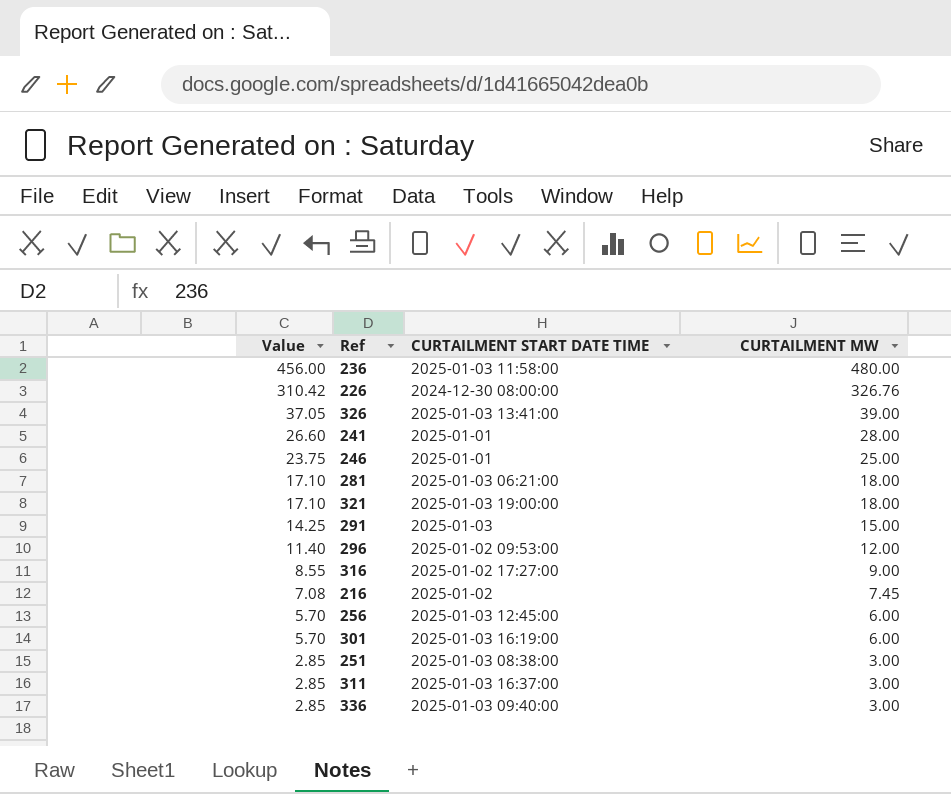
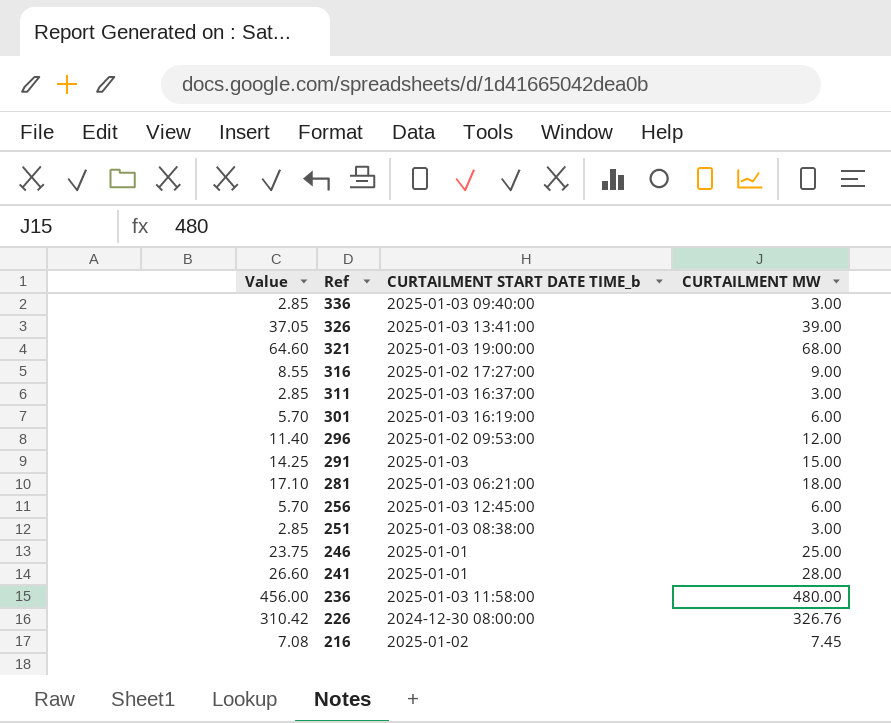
row order: Value descending -> Ref descending
column name: CURTAILMENT START DATE TIME -> CURTAILMENT START DATE TIME_b
321 | Value: 17.10 -> 64.60
321 | CURTAILMENT MW: 18.00 -> 68.00

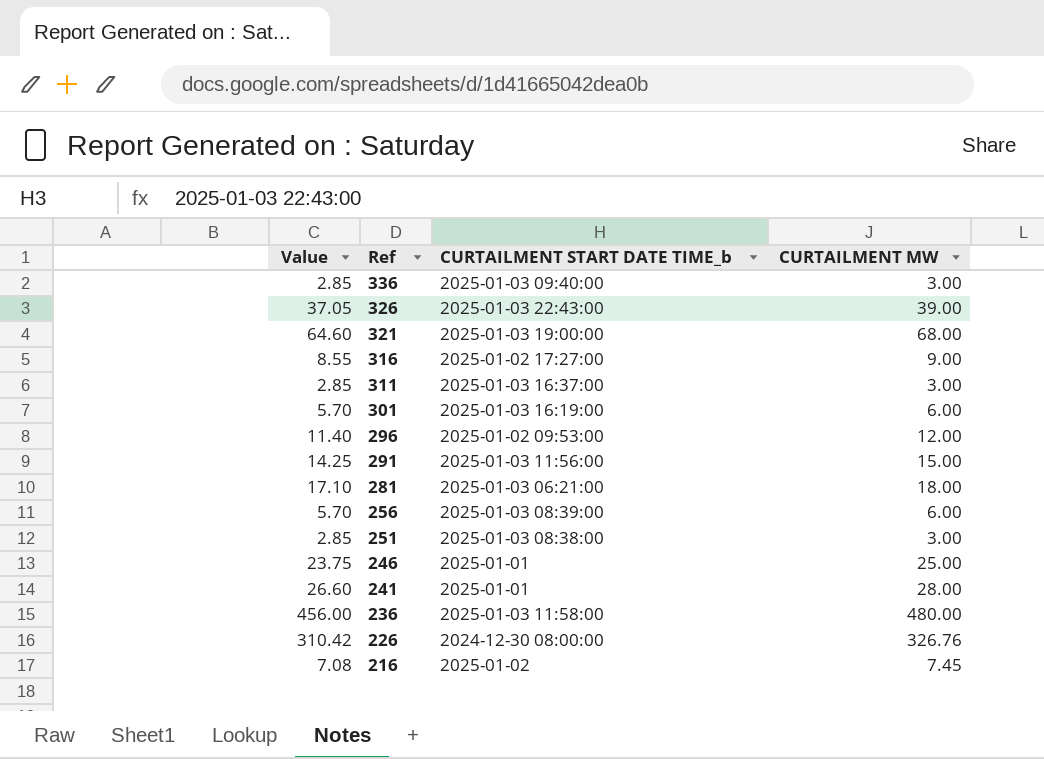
326 | CURTAILMENT START DATE TIME_b: 2025-01-03 13:41:00 -> 2025-01-03 22:43:00
291 | CURTAILMENT START DATE TIME_b: 2025-01-03 -> 2025-01-03 11:56:00
256 | CURTAILMENT START DATE TIME_b: 2025-01-03 12:45:00 -> 2025-01-03 08:39:00

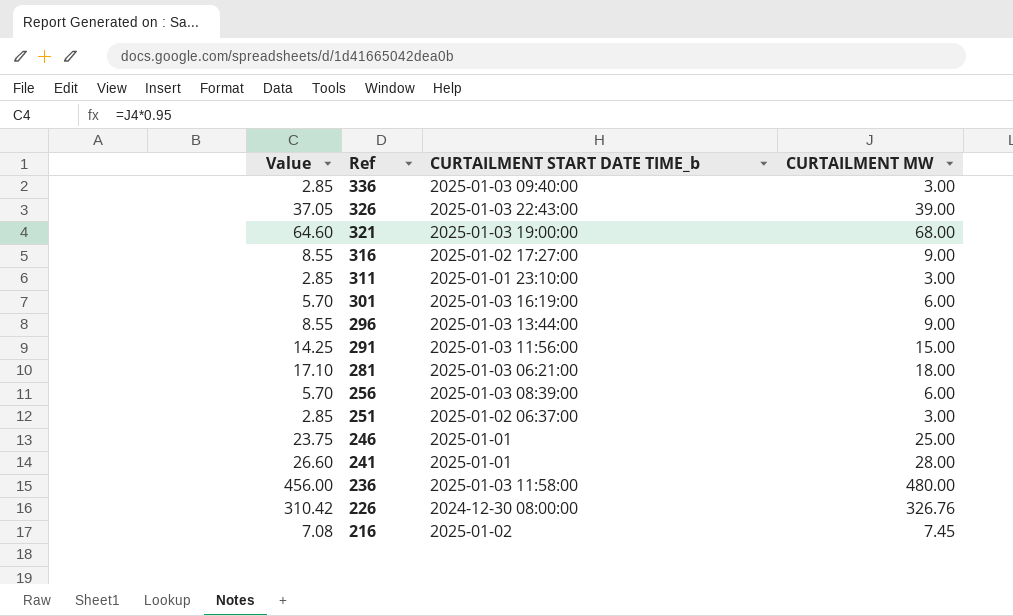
311 | CURTAILMENT START DATE TIME_b: 2025-01-03 16:37:00 -> 2025-01-01 23:10:00
296 | Value: 11.40 -> 8.55
296 | CURTAILMENT START DATE TIME_b: 2025-01-02 09:53:00 -> 2025-01-03 13:44:00
296 | CURTAILMENT MW: 12.00 -> 9.00
251 | CURTAILMENT START DATE TIME_b: 2025-01-03 08:38:00 -> 2025-01-02 06:37:00

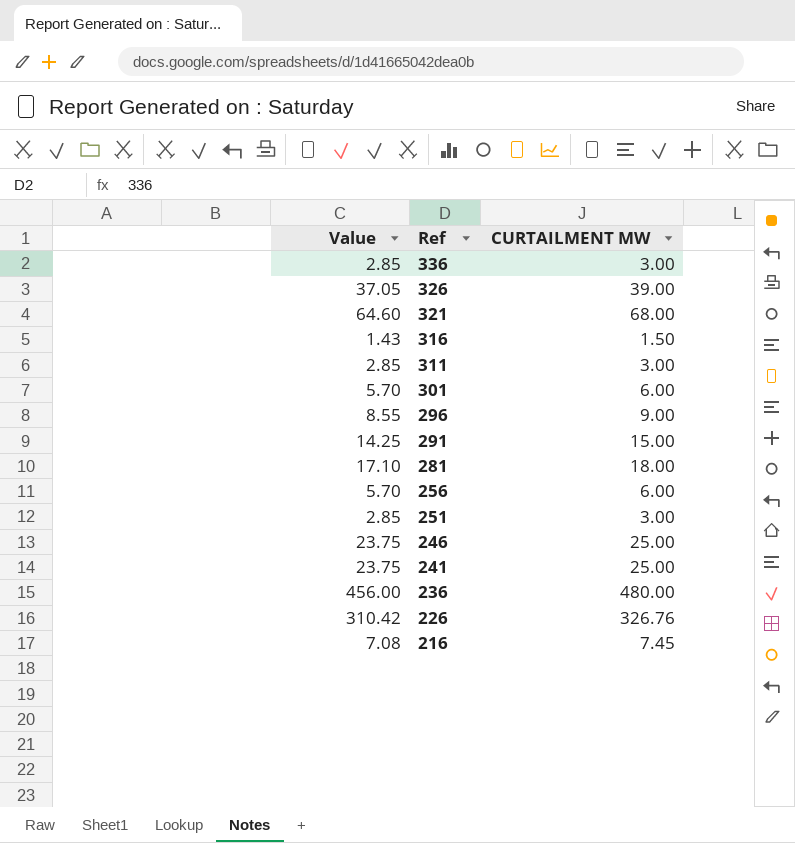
column CURTAILMENT START DATE TIME_b | position: 3 -> none
316 | Value: 8.55 -> 1.43
316 | CURTAILMENT MW: 9.00 -> 1.50
241 | Value: 26.60 -> 23.75
241 | CURTAILMENT MW: 28.00 -> 25.00

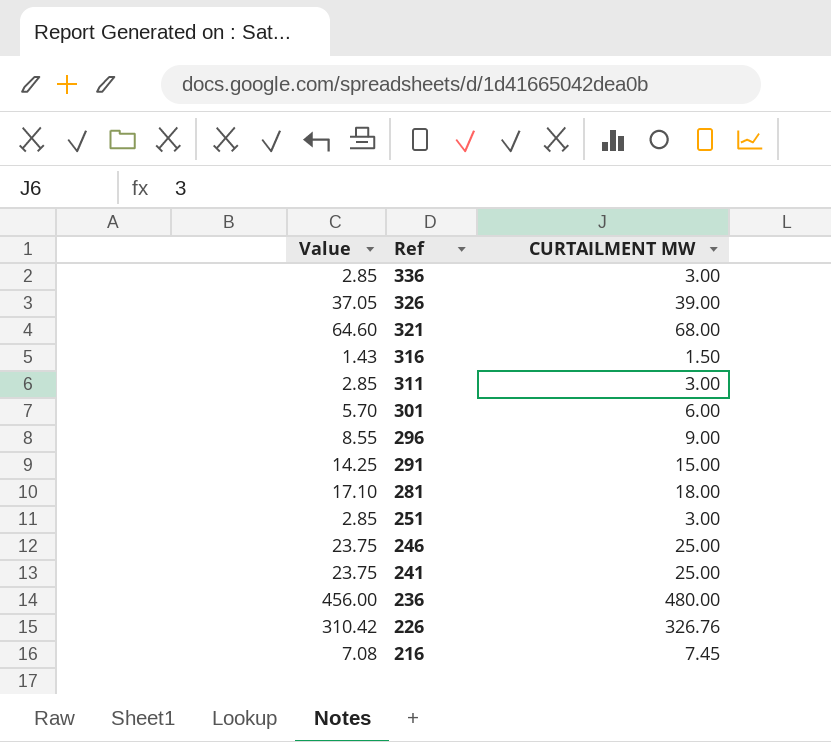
row 256: 5.70 | 6.00 -> none

